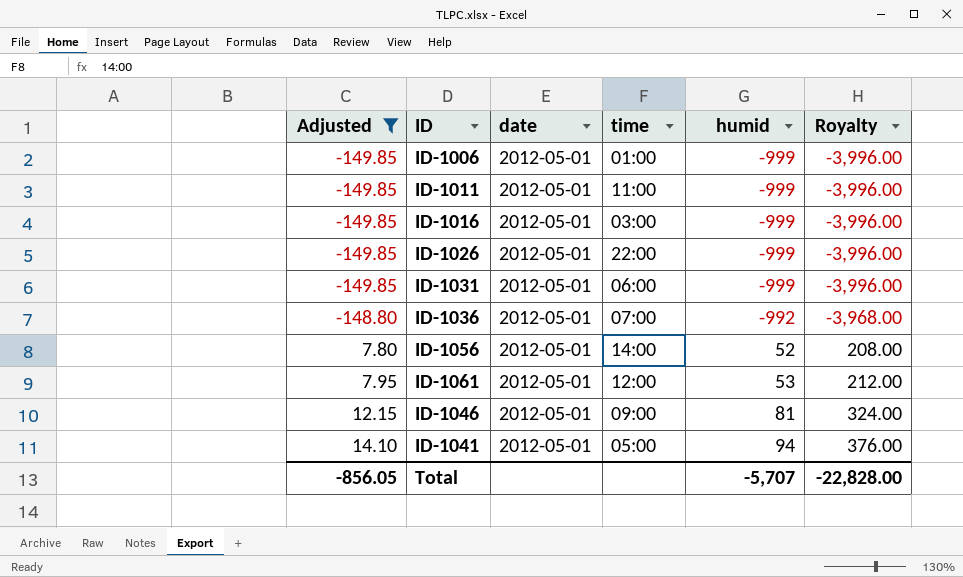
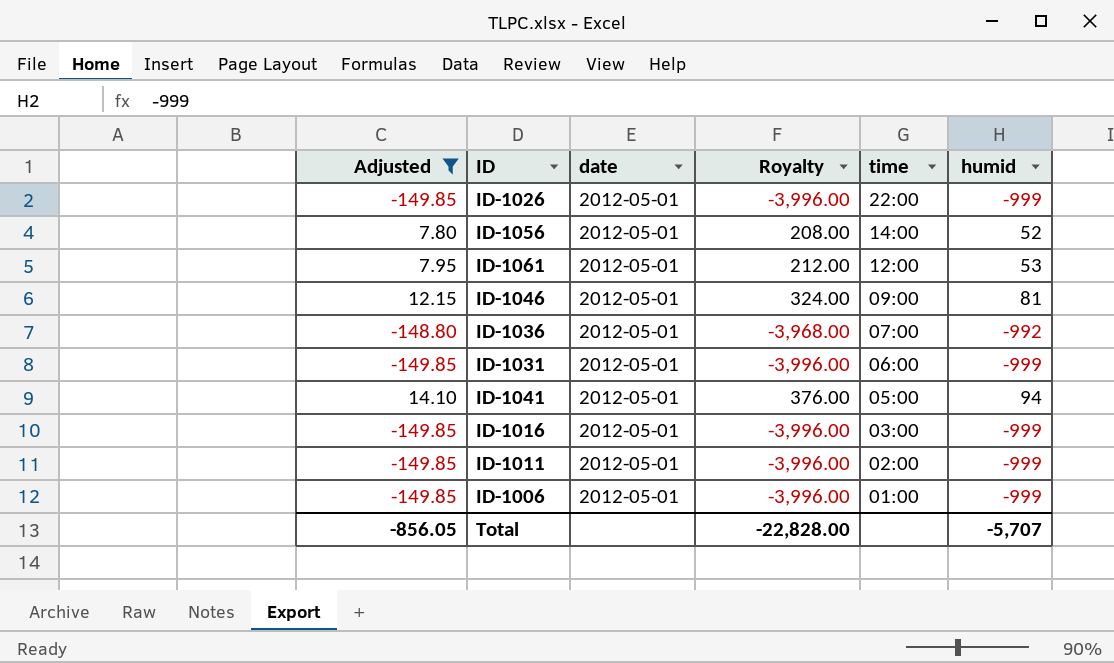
row order: Adjusted ascending -> time descending
column Royalty | position: 6 -> 4
ID-1011 | time: 11:00 -> 02:00

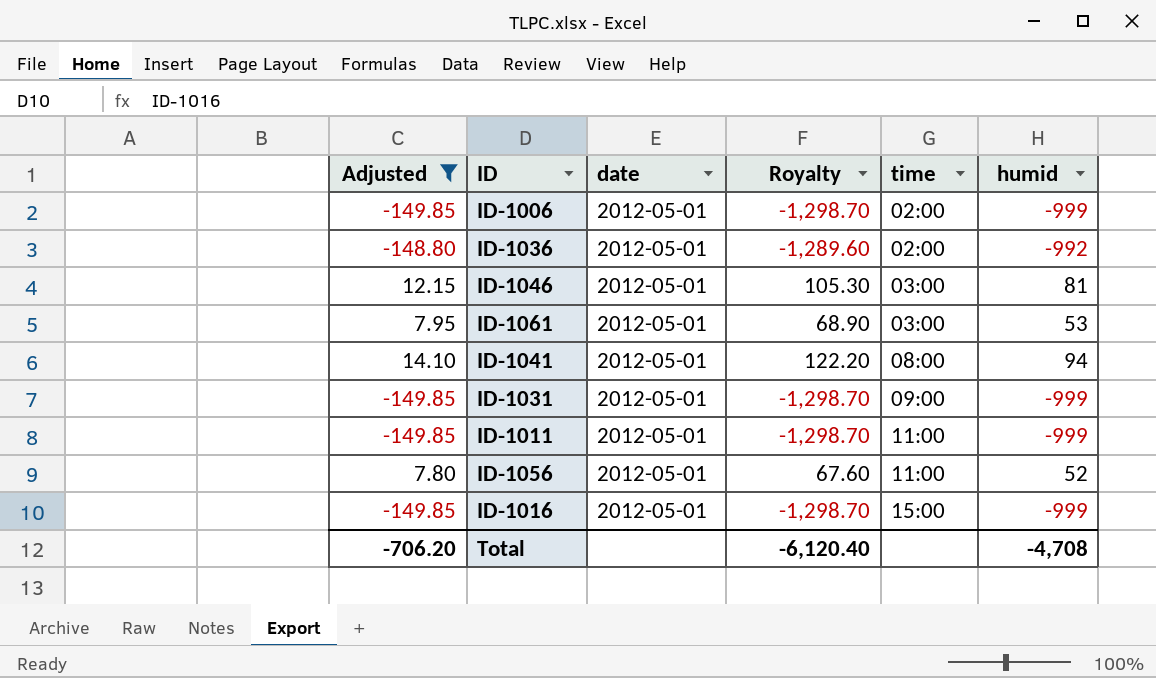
row order: time descending -> time ascending
column Royalty | formula: [humid] * 4 -> [humid] * 1.3
row ID-1026: -149.85 | 2012-05-01 | -3,996.00 | 22:00 | -999 -> none
ID-1006 | time: 01:00 -> 02:00
ID-1036 | time: 07:00 -> 02:00
ID-1046 | time: 09:00 -> 03:00
ID-1061 | time: 12:00 -> 03:00
ID-1041 | time: 05:00 -> 08:00
ID-1031 | time: 06:00 -> 09:00
ID-1011 | time: 02:00 -> 11:00
ID-1056 | time: 14:00 -> 11:00
ID-1016 | time: 03:00 -> 15:00
Total | Adjusted: -856.05 -> -706.20
Total | Royalty: -22,828.00 -> -6,120.40
Total | humid: -5,707 -> -4,708

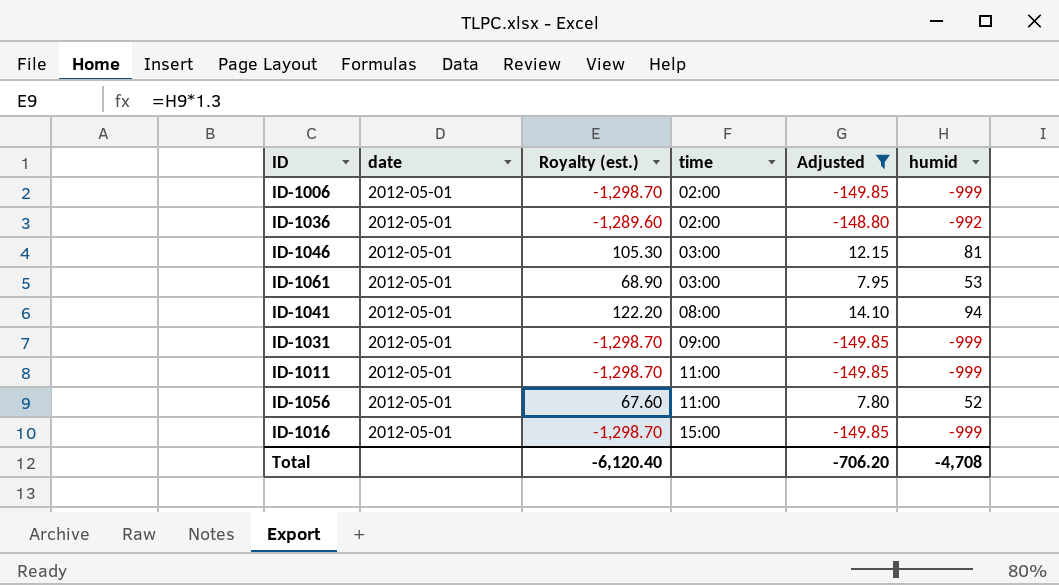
column name: Royalty -> Royalty (est.)
column Adjusted | position: 1 -> 5

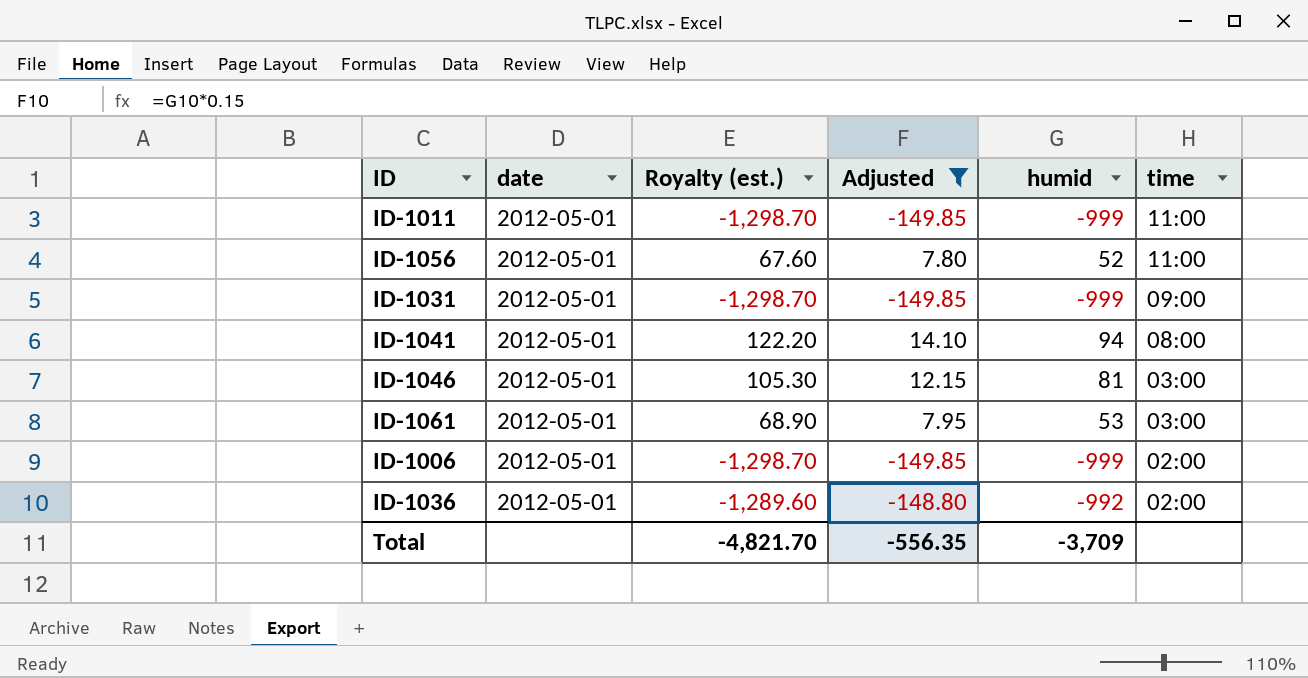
row order: time ascending -> time descending
column time | position: 4 -> 6
row ID-1016: 2012-05-01 | -1,298.70 | 15:00 | -149.85 | -999 -> none
Total | Royalty (est.): -6,120.40 -> -4,821.70
Total | Adjusted: -706.20 -> -556.35
Total | humid: -4,708 -> -3,709

